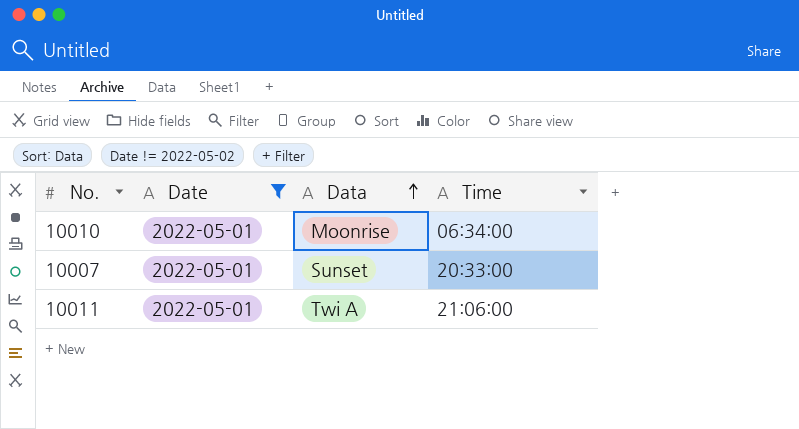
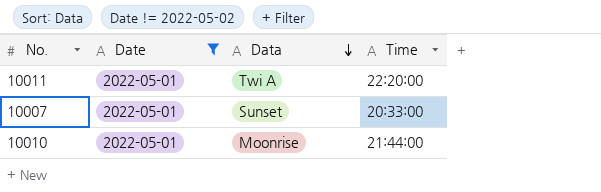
row order: Data ascending -> Data descending
10011 | Time: 21:06:00 -> 22:20:00
10010 | Time: 06:34:00 -> 21:44:00

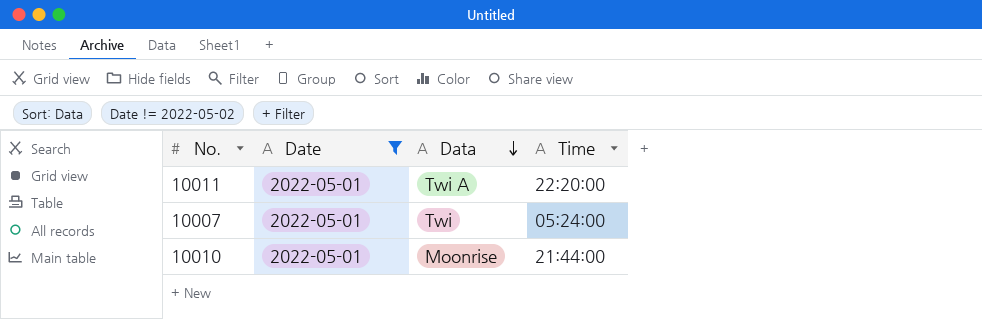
10007 | Data: Sunset -> Twi
10007 | Time: 20:33:00 -> 05:24:00

